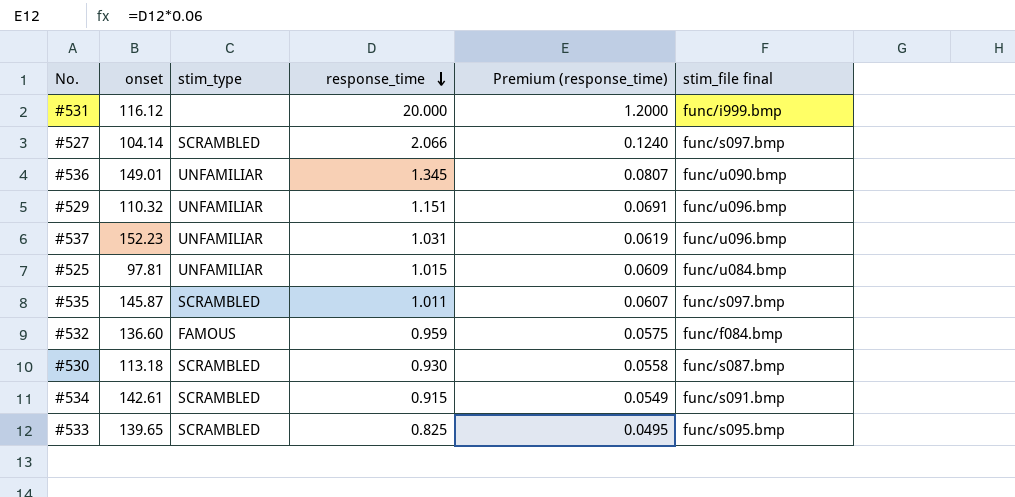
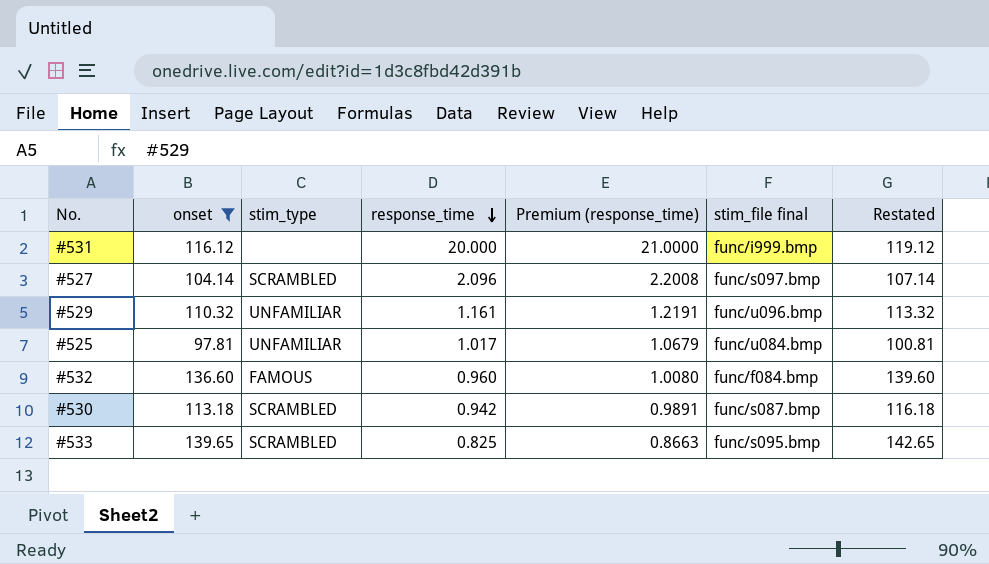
filter: none -> onset <= 139.65
column Premium (response_time) | formula: [response_time] * 0.06 -> [response_time] * 1.05
column Restated | formula: none -> [onset] + 3
#527 | response_time: 2.066 -> 2.096
#529 | response_time: 1.151 -> 1.161
#525 | response_time: 1.015 -> 1.017
#532 | response_time: 0.959 -> 0.960
#530 | response_time: 0.930 -> 0.942

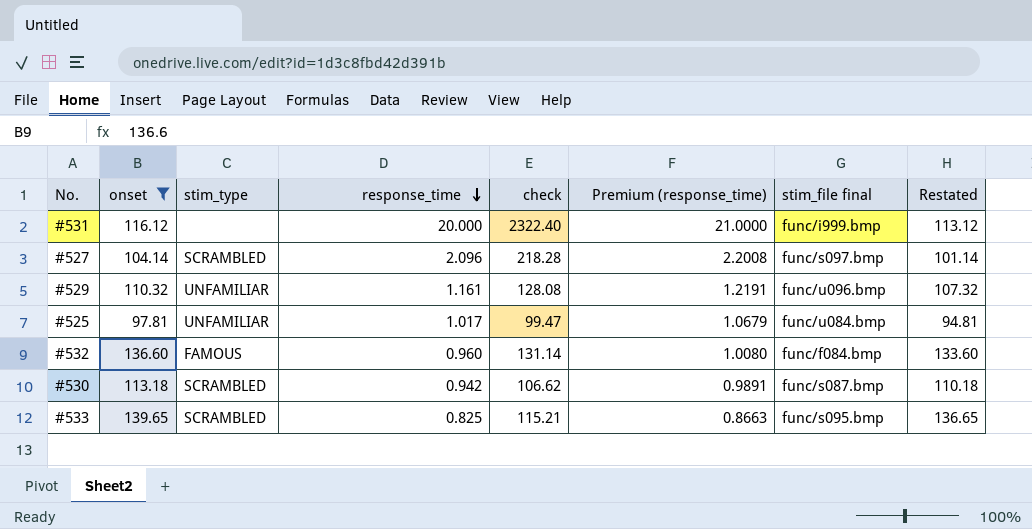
column check | formula: none -> [onset] * [response_time]
column Restated | formula: [onset] + 3 -> [onset] - 3

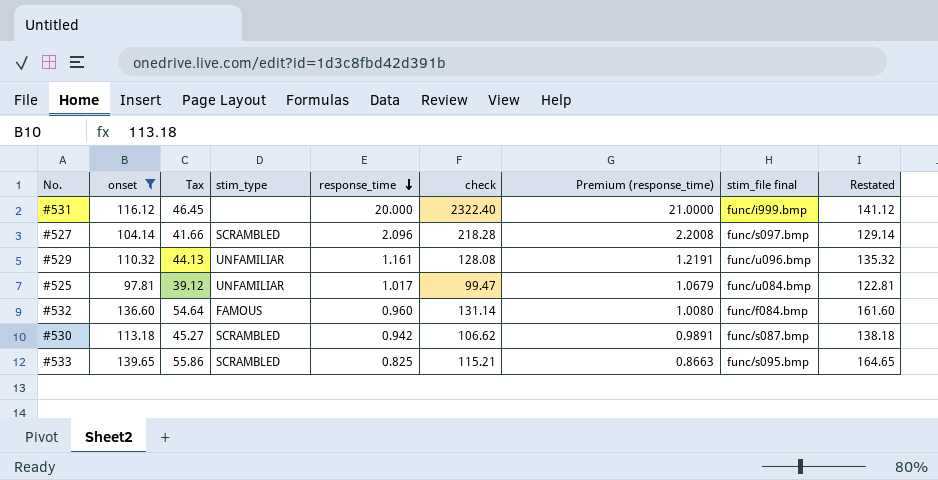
column Tax | formula: none -> [onset] * 0.4
column Restated | formula: [onset] - 3 -> [onset] + 25

